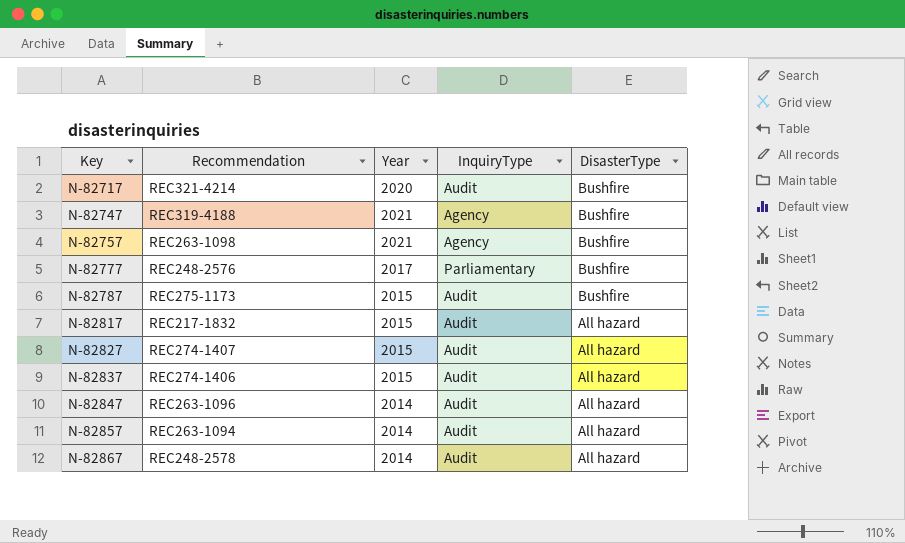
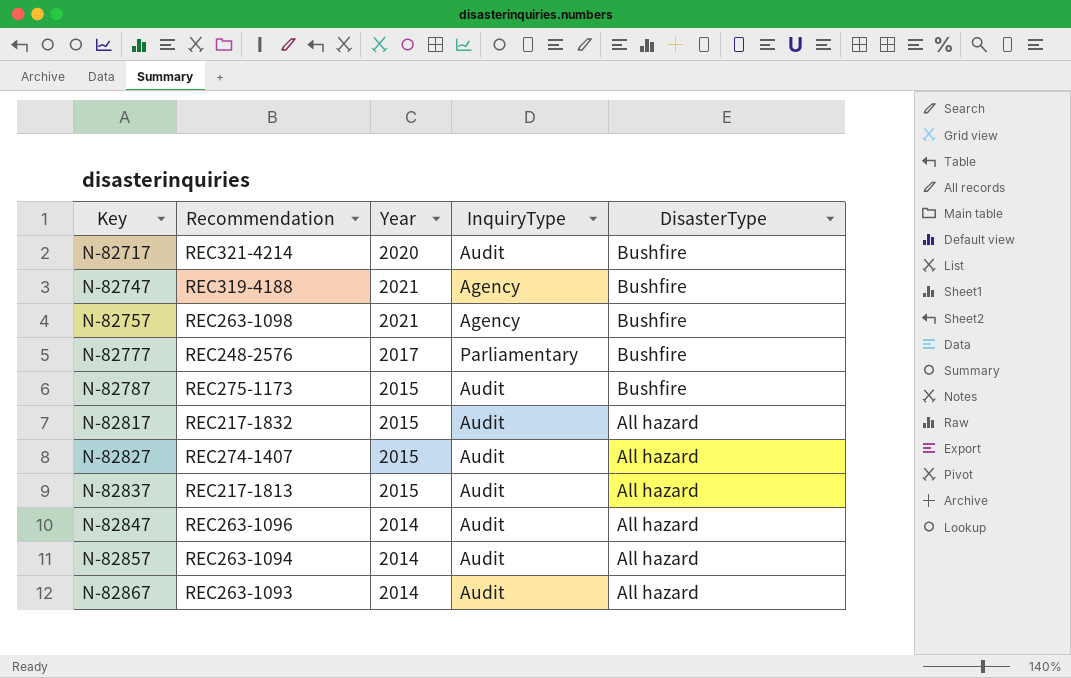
N-82837 | Recommendation: REC274-1406 -> REC217-1813
N-82867 | Recommendation: REC248-2578 -> REC263-1093

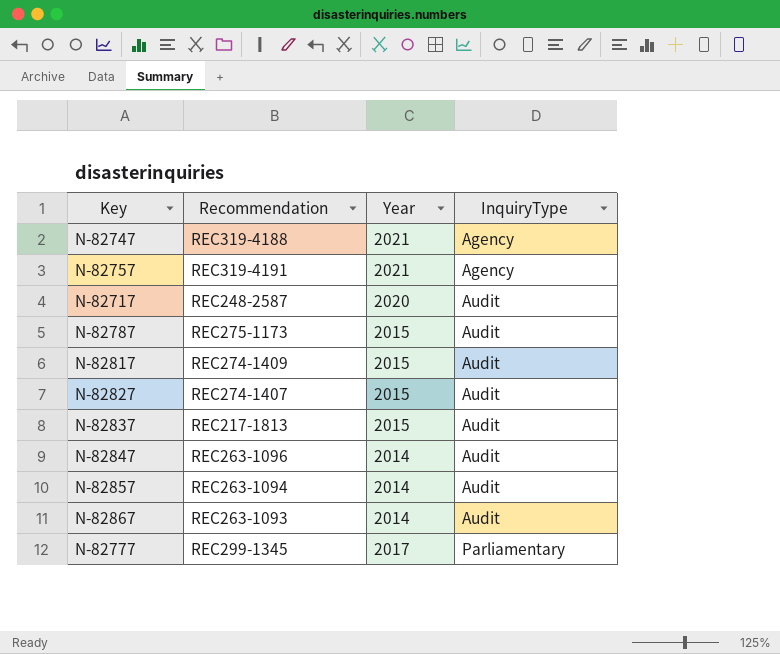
row order: Key ascending -> InquiryType ascending
column DisasterType | position: 5 -> none
N-82757 | Recommendation: REC263-1098 -> REC319-4191
N-82717 | Recommendation: REC321-4214 -> REC248-2587
N-82817 | Recommendation: REC217-1832 -> REC274-1409
N-82777 | Recommendation: REC248-2576 -> REC299-1345

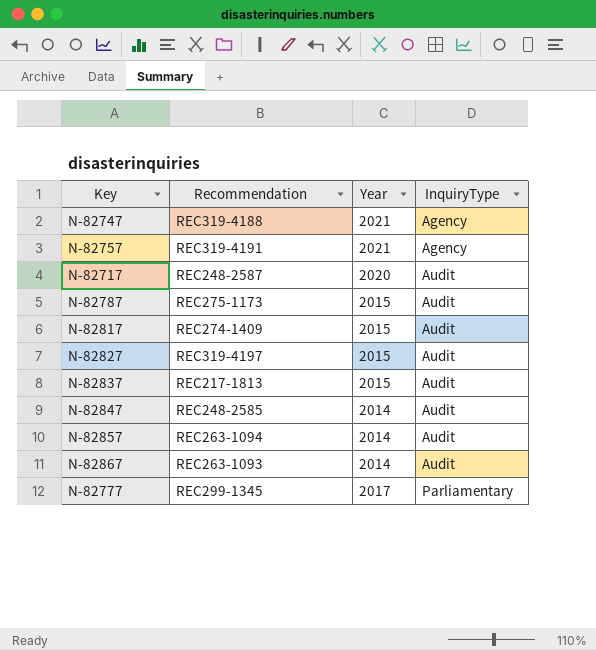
N-82827 | Recommendation: REC274-1407 -> REC319-4197
N-82847 | Recommendation: REC263-1096 -> REC248-2585

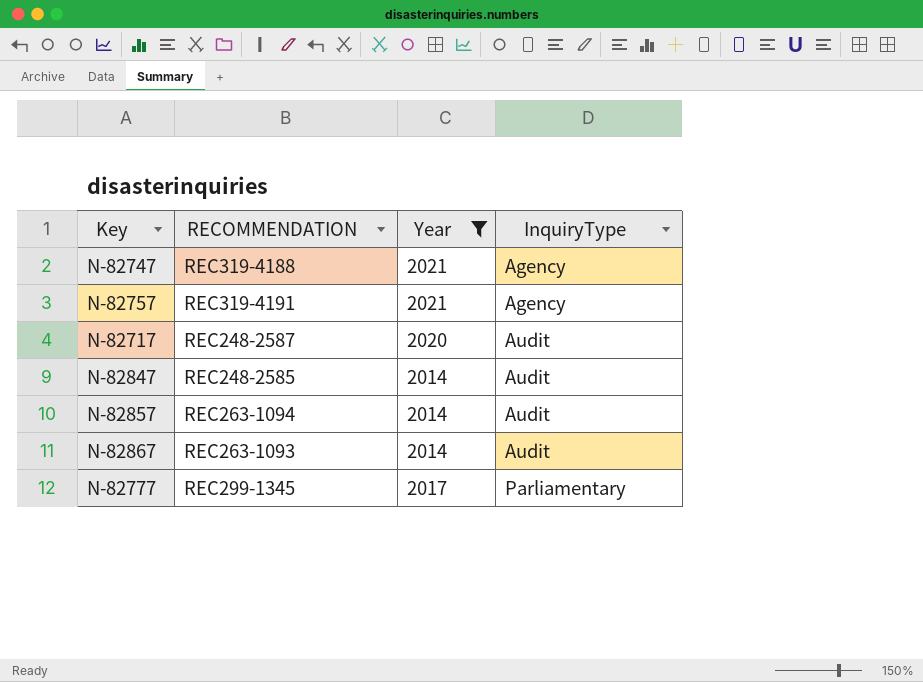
filter: none -> Year != 2015
column name: Recommendation -> RECOMMENDATION

